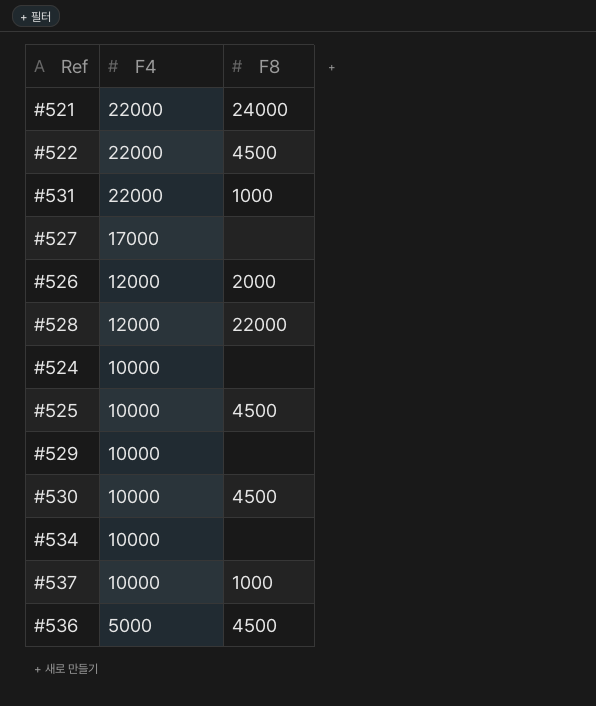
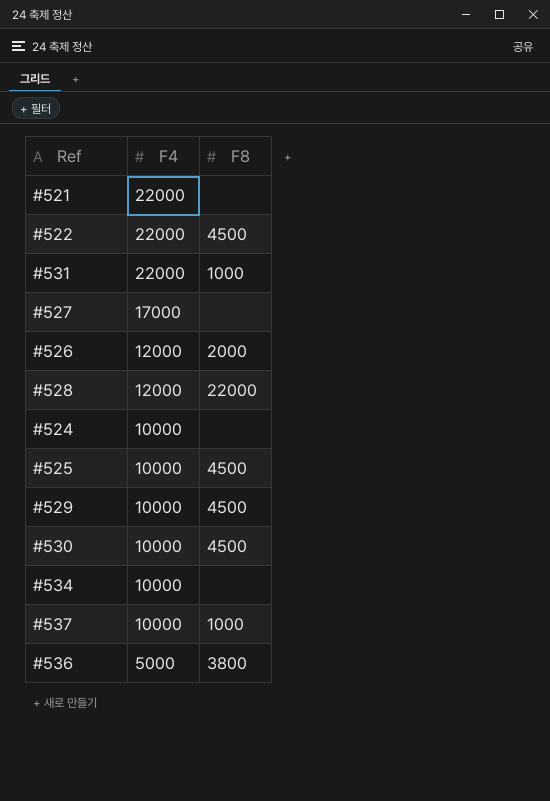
#521 | F8: 24000 -> none
#529 | F8: none -> 4500
#536 | F8: 4500 -> 3800

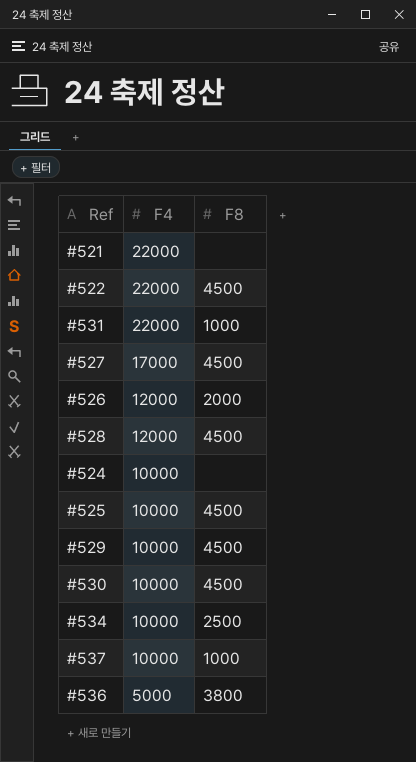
#527 | F8: none -> 4500
#528 | F8: 22000 -> 4500
#534 | F8: none -> 2500

